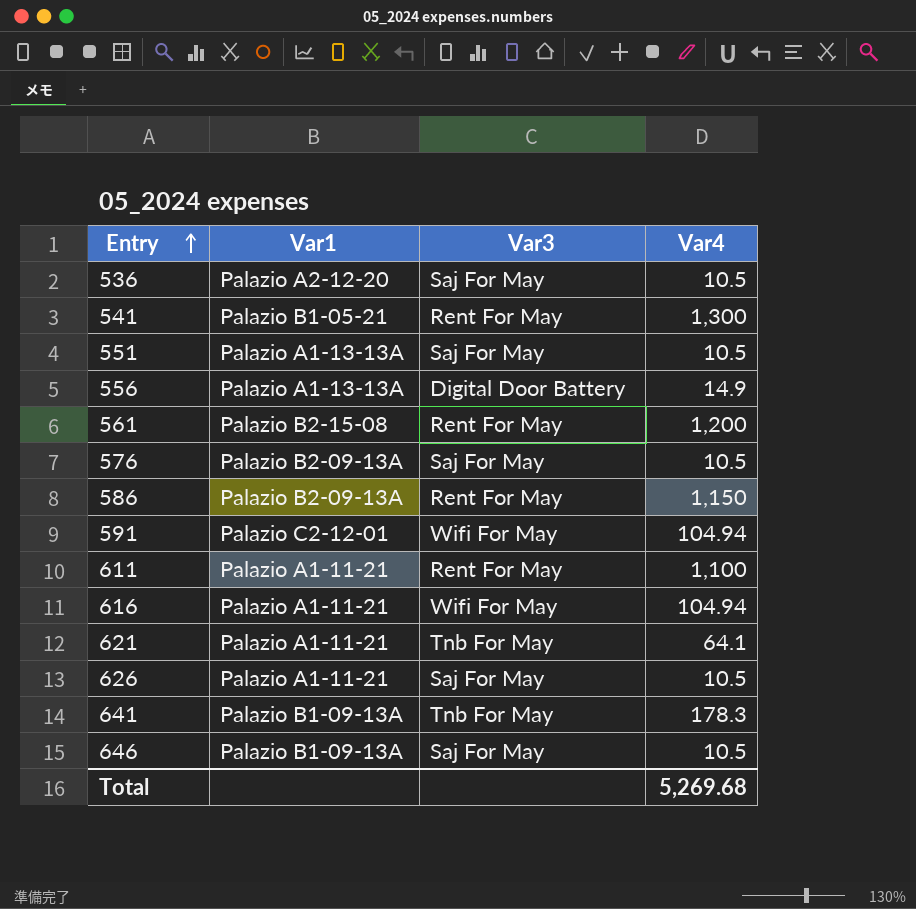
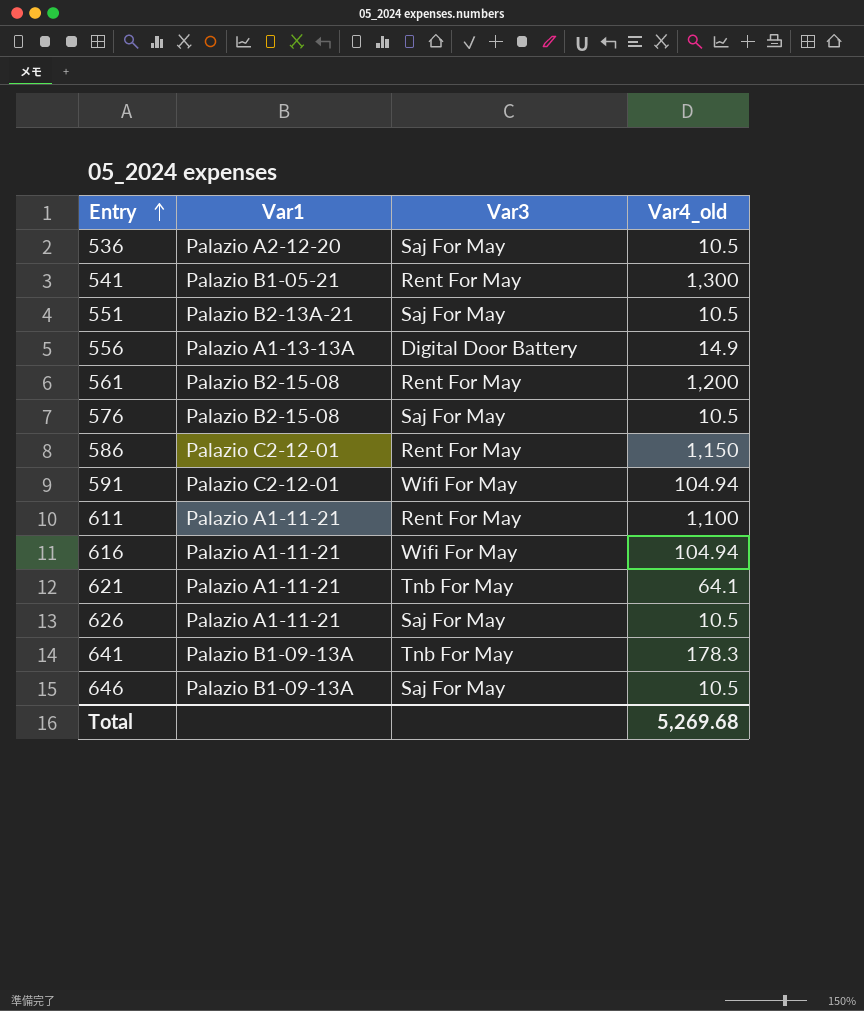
column name: Var4 -> Var4_old
551 | Var1: Palazio A1-13-13A -> Palazio B2-13A-21
576 | Var1: Palazio B2-09-13A -> Palazio B2-15-08
586 | Var1: Palazio B2-09-13A -> Palazio C2-12-01

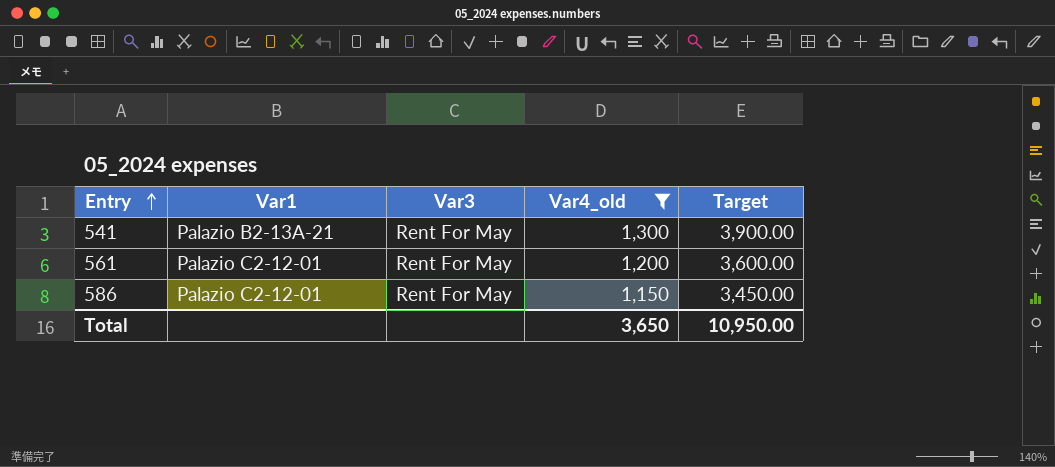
filter: none -> Var4_old >= 1,150
column Target | formula: none -> [Var4_old] * 3
541 | Var1: Palazio B1-05-21 -> Palazio B2-13A-21
561 | Var1: Palazio B2-15-08 -> Palazio C2-12-01
Total | Var4_old: 5,269.68 -> 3,650

